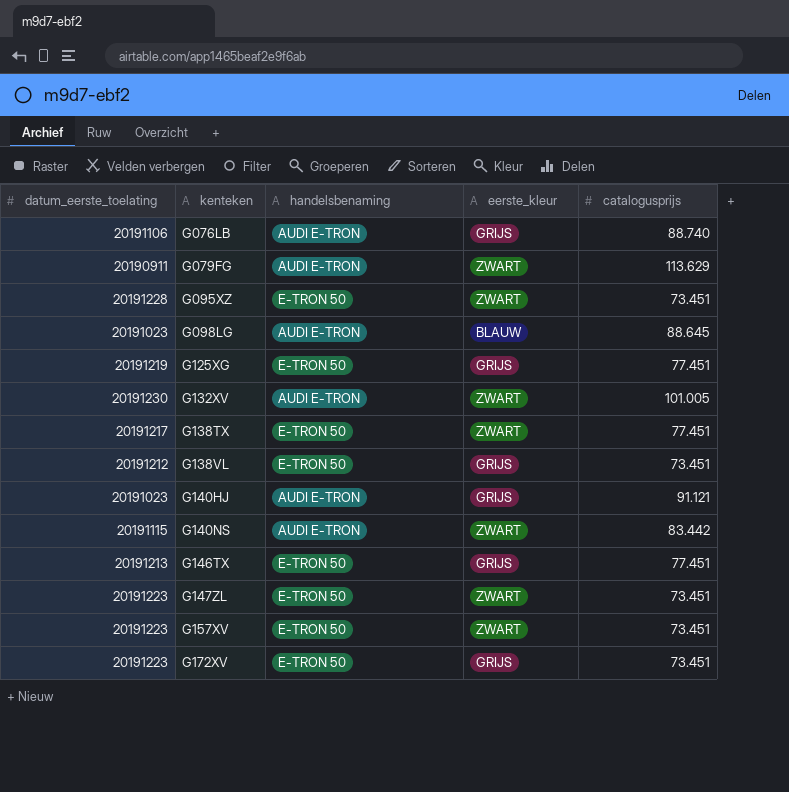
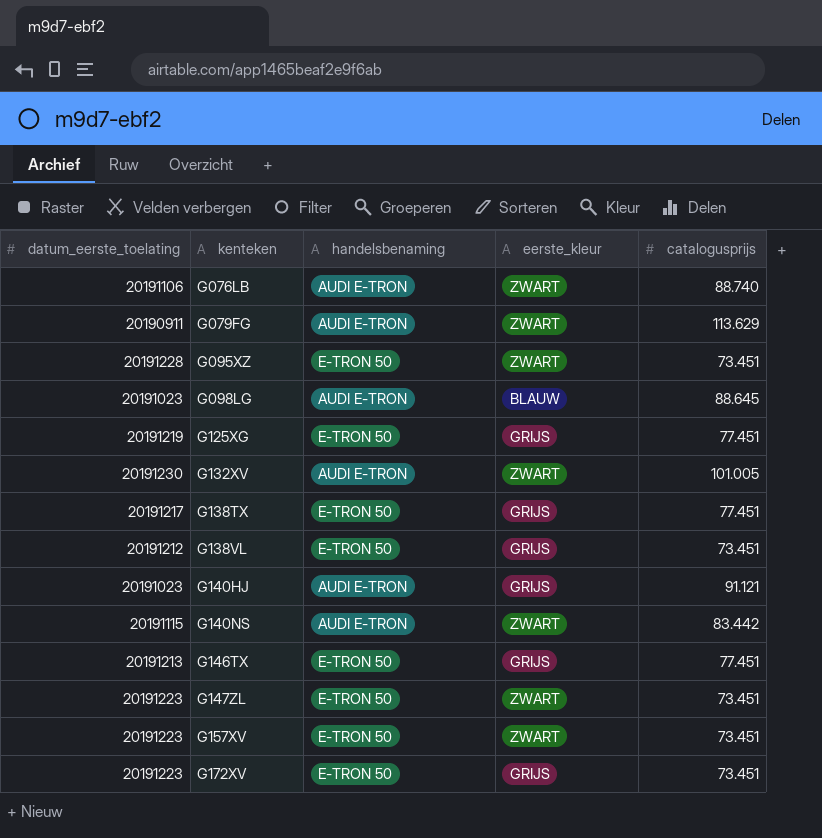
G076LB | eerste_kleur: GRIJS -> ZWART
G138TX | eerste_kleur: ZWART -> GRIJS

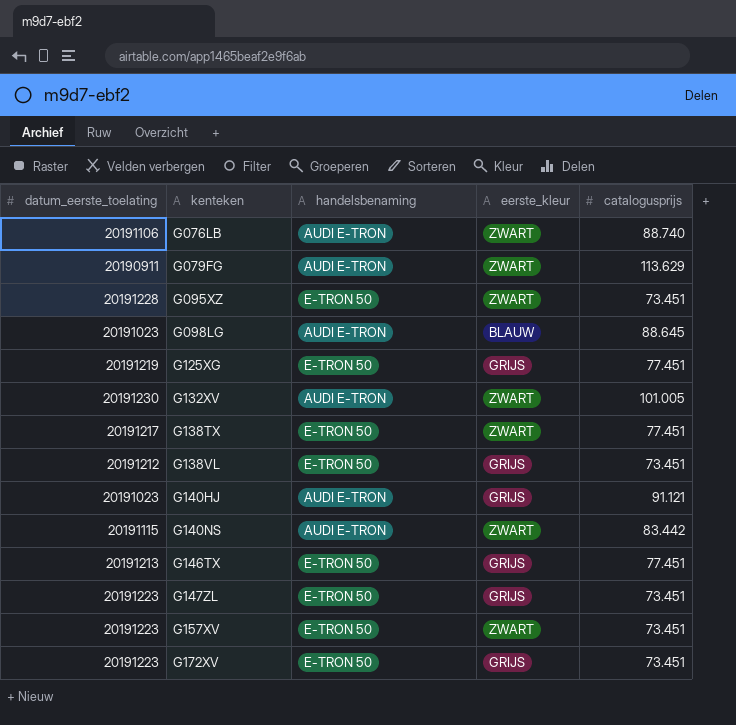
G138TX | eerste_kleur: GRIJS -> ZWART
G147ZL | eerste_kleur: ZWART -> GRIJS

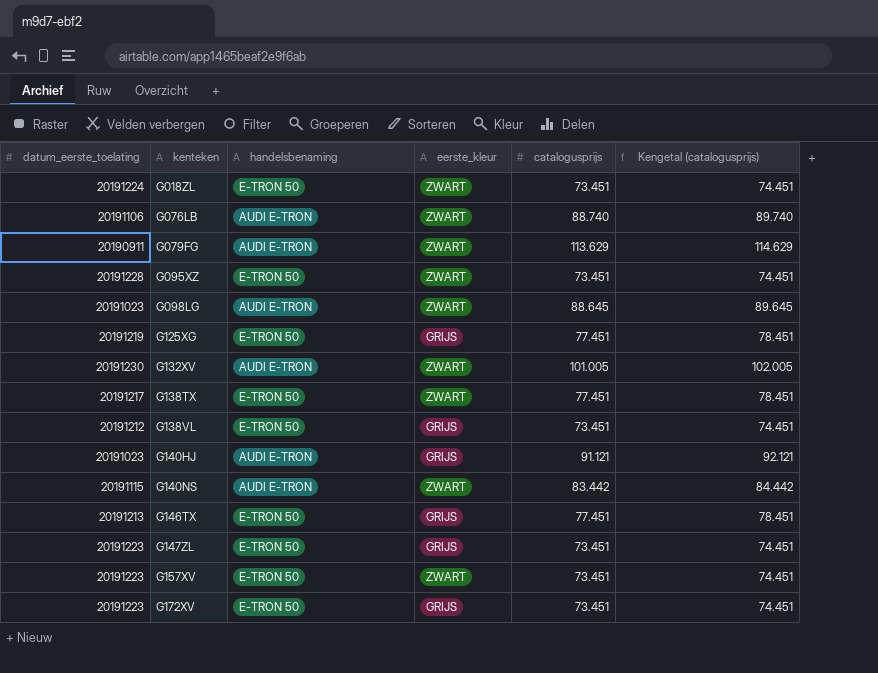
column Kengetal (catalogusprijs) | formula: none -> [catalogusprijs] + 1000
row G018ZL: none -> 20191224 | E-TRON 50 | ZWART | 73.451 | 74.451
G098LG | eerste_kleur: BLAUW -> ZWART

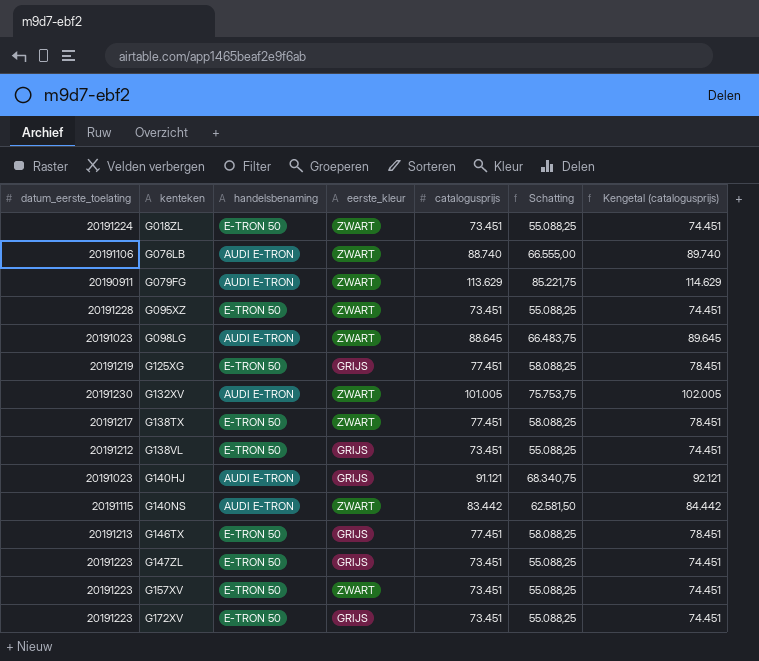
column Schatting | formula: none -> [catalogusprijs] * 0,75

